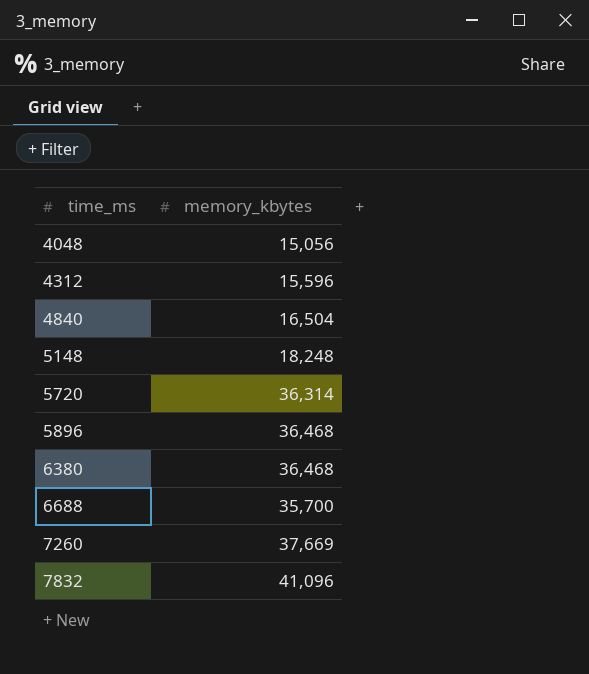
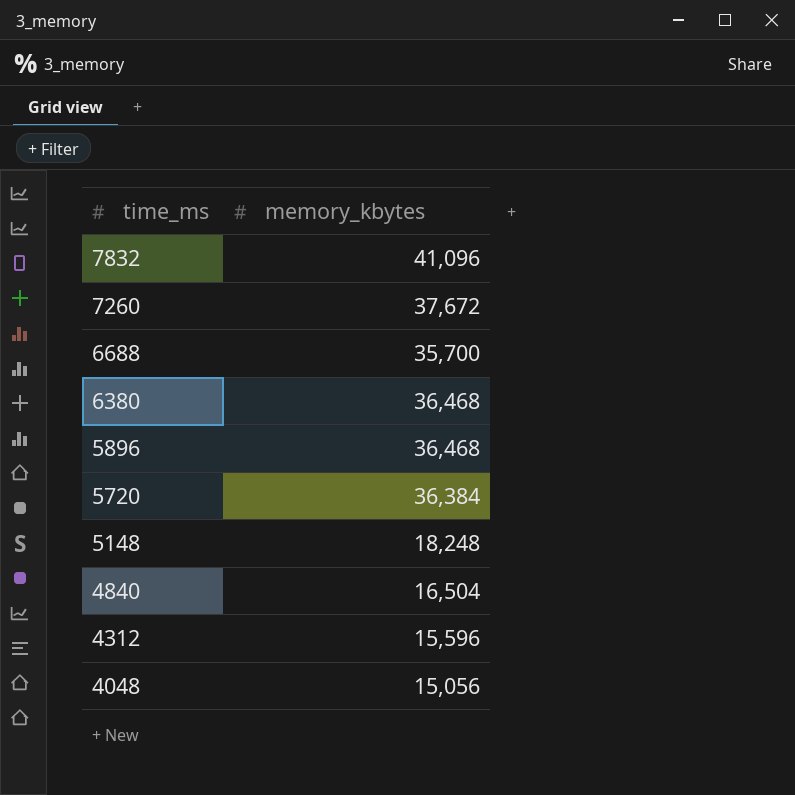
row order: time_ms ascending -> time_ms descending
7260 | memory_kbytes: 37,669 -> 37,672
5720 | memory_kbytes: 36,314 -> 36,384

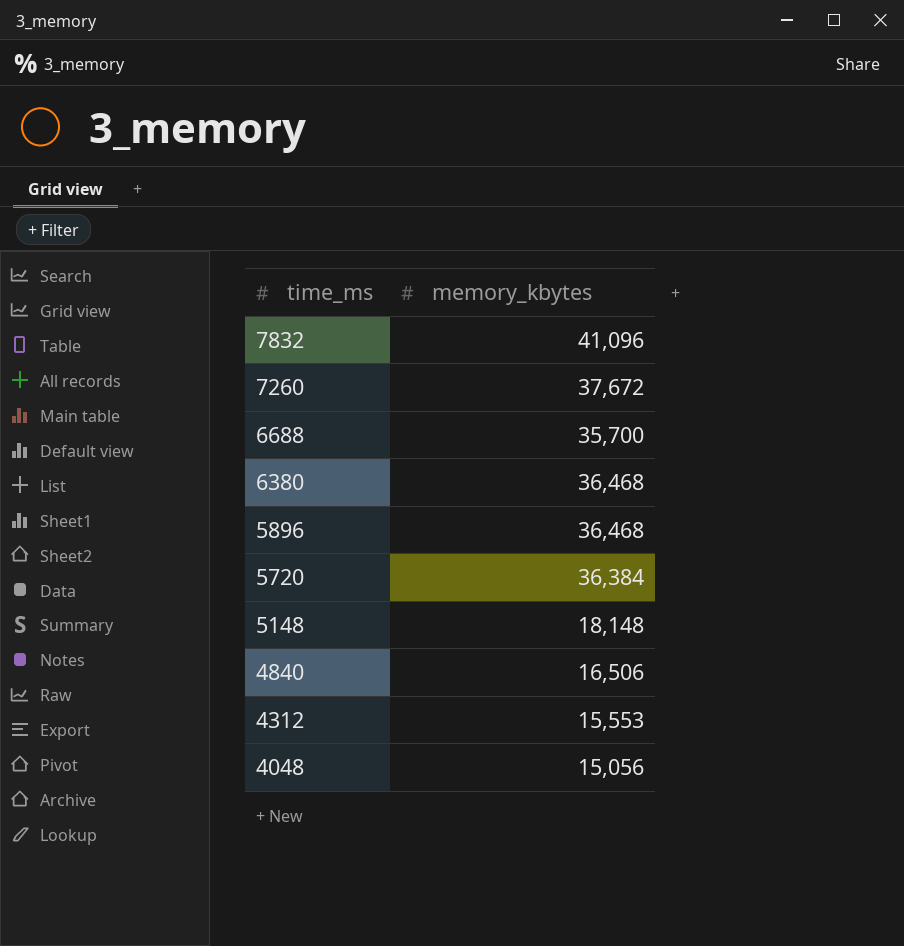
5148 | memory_kbytes: 18,248 -> 18,148
4840 | memory_kbytes: 16,504 -> 16,506
4312 | memory_kbytes: 15,596 -> 15,553

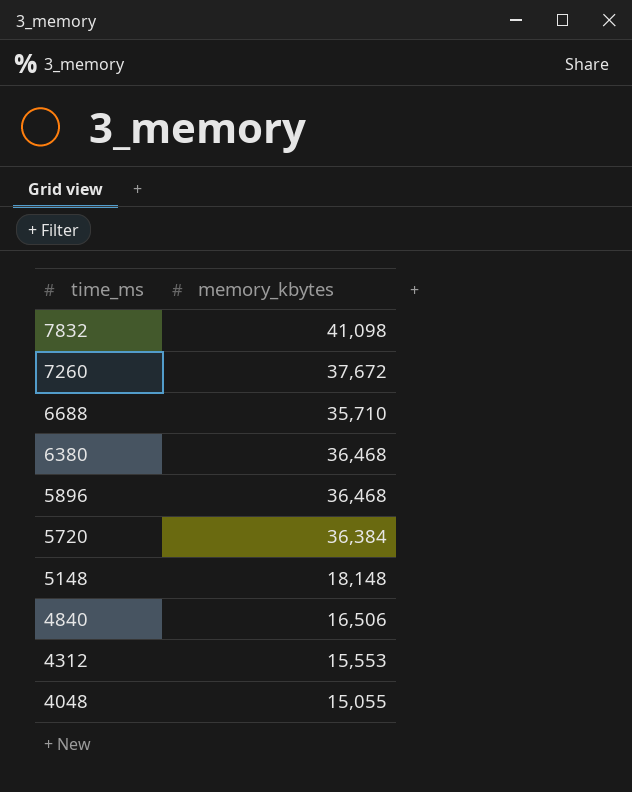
7832 | memory_kbytes: 41,096 -> 41,098
6688 | memory_kbytes: 35,700 -> 35,710
4048 | memory_kbytes: 15,056 -> 15,055

